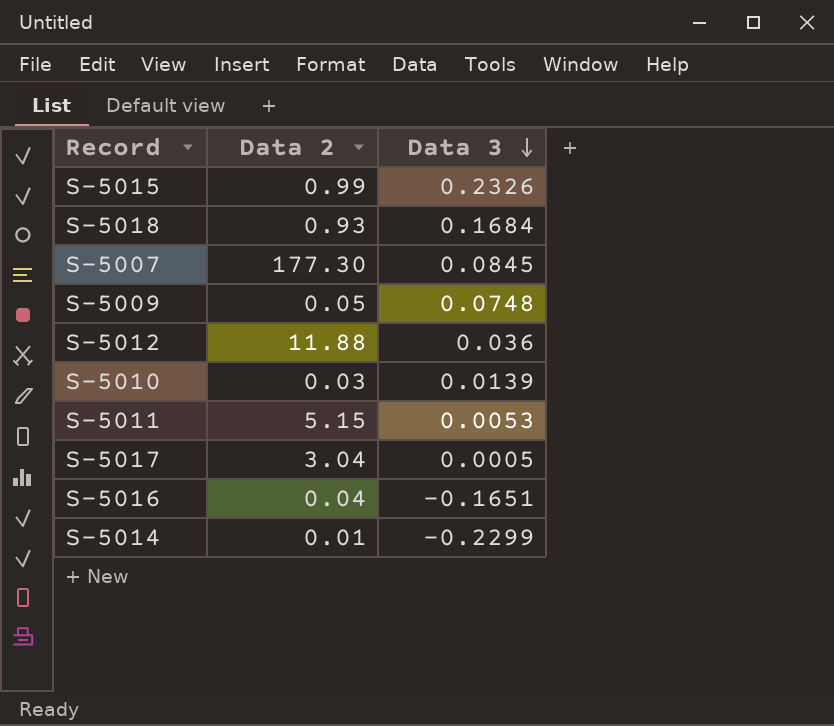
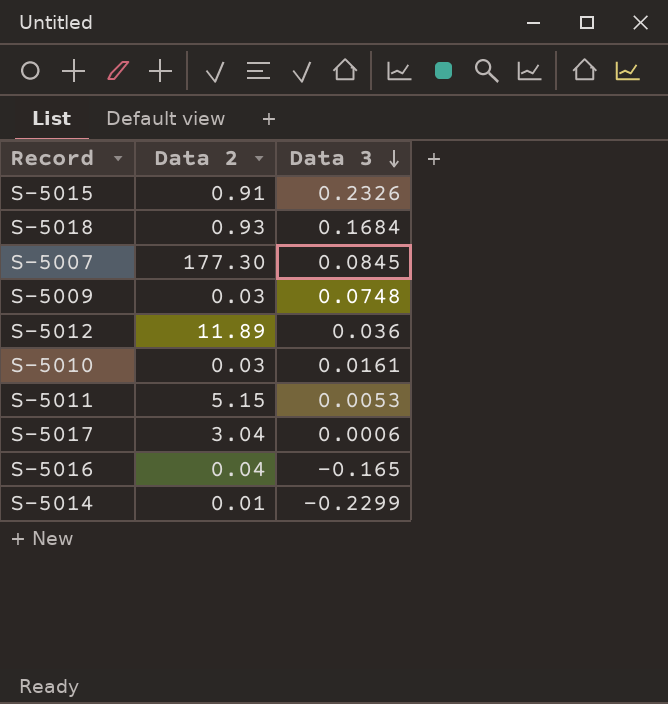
S-5015 | Data 2: 0.99 -> 0.91
S-5009 | Data 2: 0.05 -> 0.03
S-5012 | Data 2: 11.88 -> 11.89
S-5010 | Data 3: 0.0139 -> 0.0161
S-5017 | Data 3: 0.0005 -> 0.0006
S-5016 | Data 3: -0.1651 -> -0.165

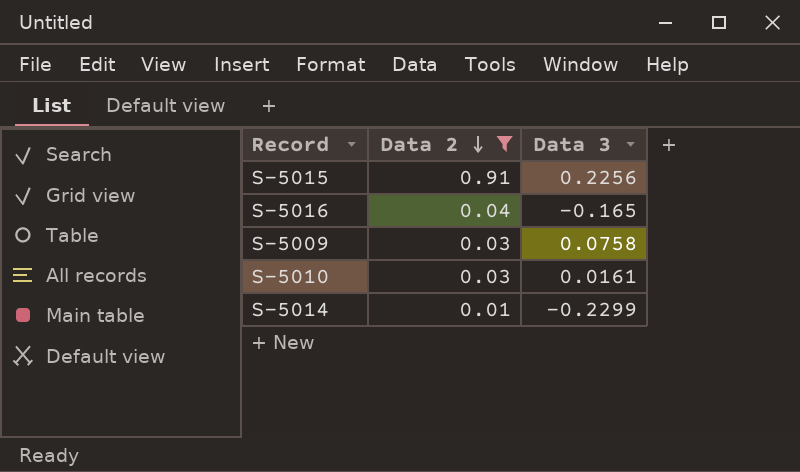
filter: none -> Data 2 <= 0.91
row order: Data 3 descending -> Data 2 descending
S-5015 | Data 3: 0.2326 -> 0.2256
S-5009 | Data 3: 0.0748 -> 0.0758

